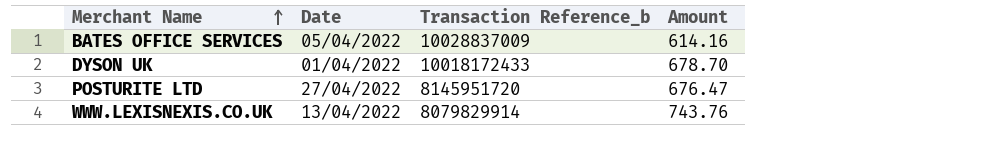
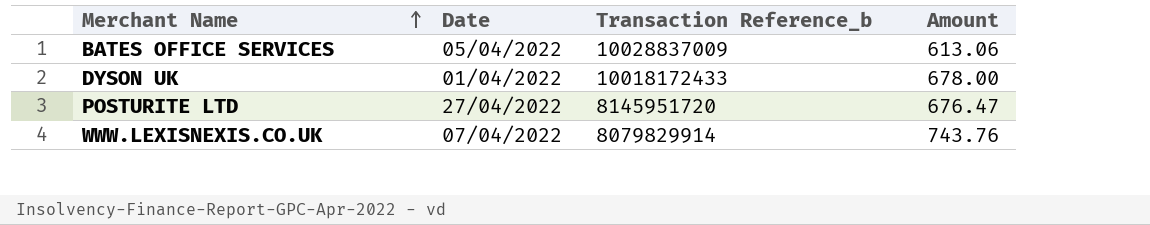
BATES OFFICE SERVICES | Amount: 614.16 -> 613.06
DYSON UK | Amount: 678.70 -> 678.00
WWW.LEXISNEXIS.CO.UK | Date: 13/04/2022 -> 07/04/2022

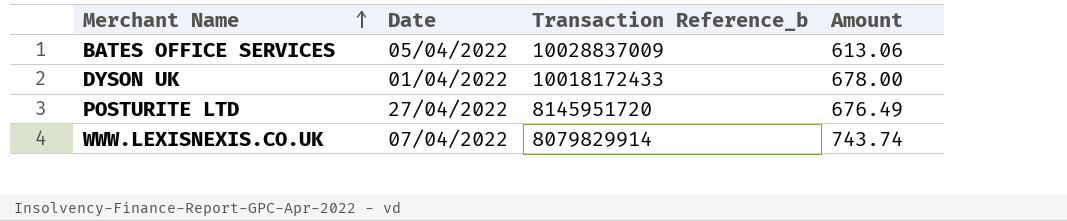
POSTURITE LTD | Amount: 676.47 -> 676.49
WWW.LEXISNEXIS.CO.UK | Amount: 743.76 -> 743.74

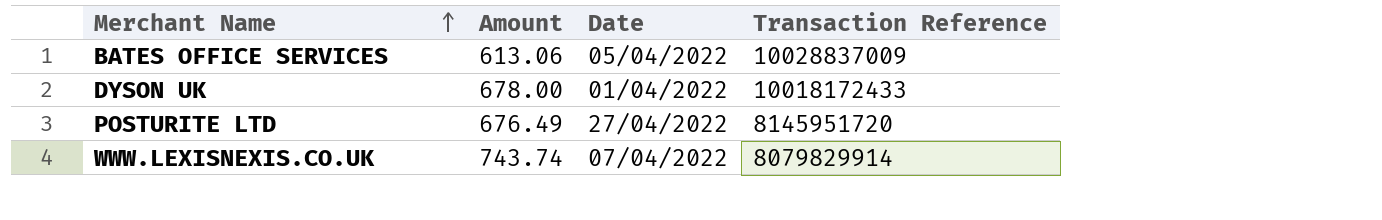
column Amount | position: 4 -> 2
column name: Transaction Reference_b -> Transaction Reference

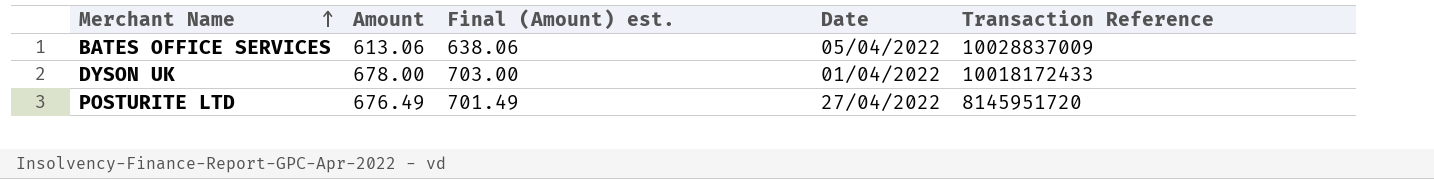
column Final (Amount) est. | formula: none -> [Amount] + 25
row WWW.LEXISNEXIS.CO.UK: 743.74 | 07/04/2022 | 8079829914 -> none

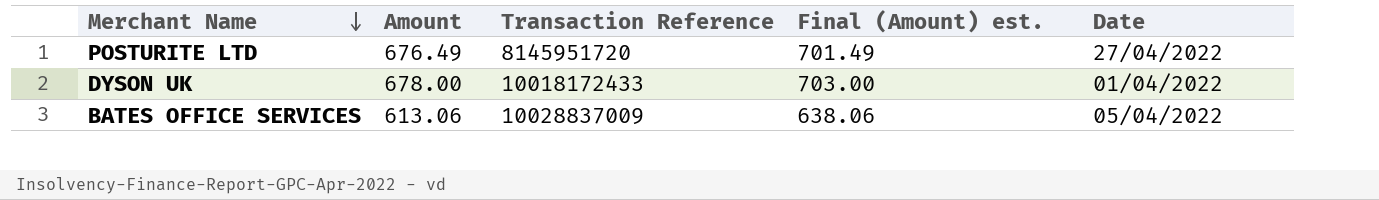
row order: Merchant Name ascending -> Merchant Name descending
column Transaction Reference | position: 5 -> 3

